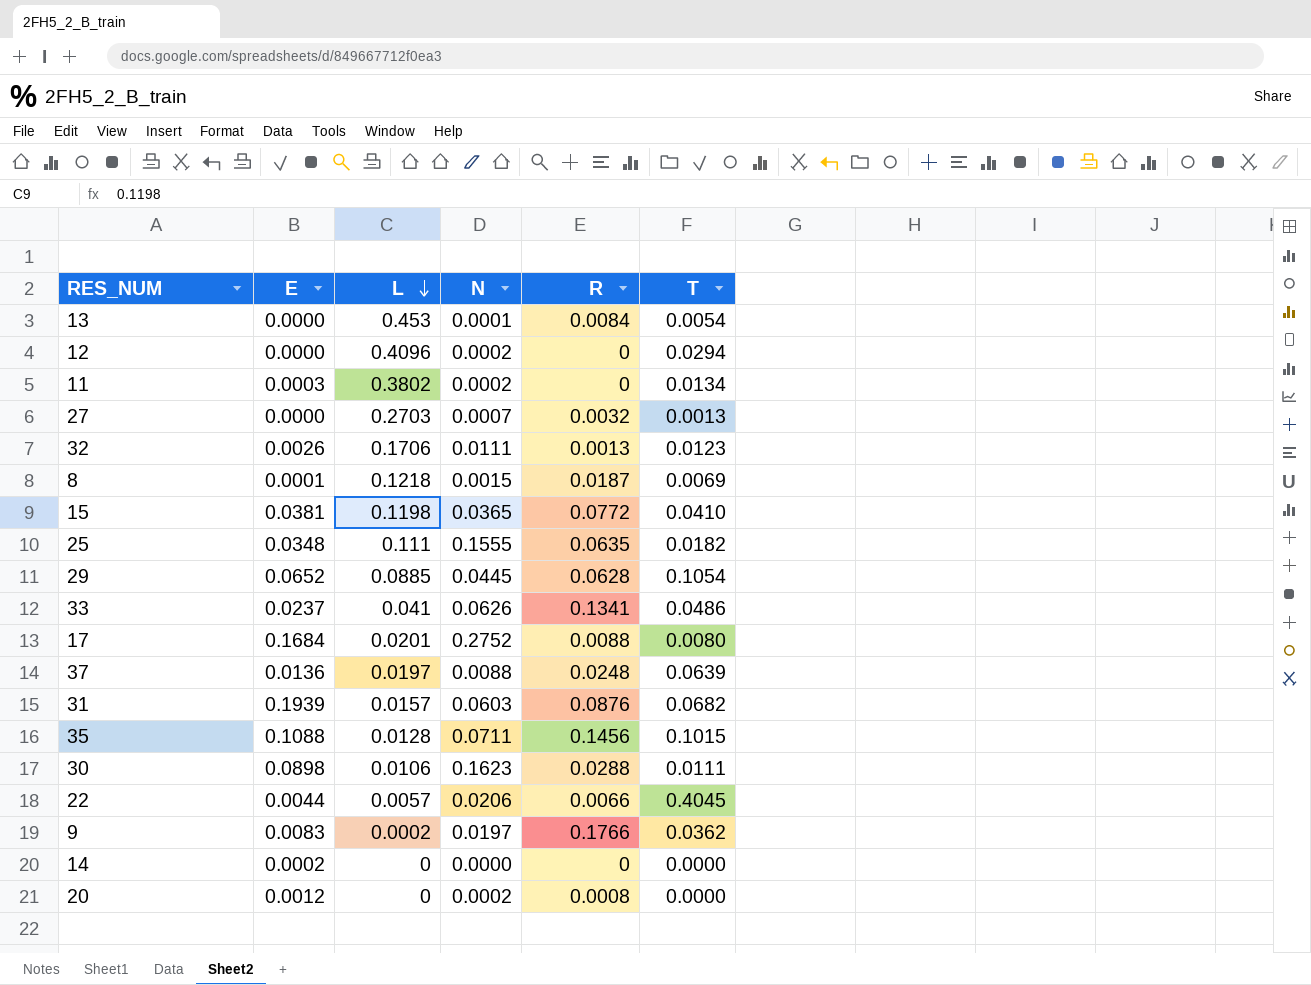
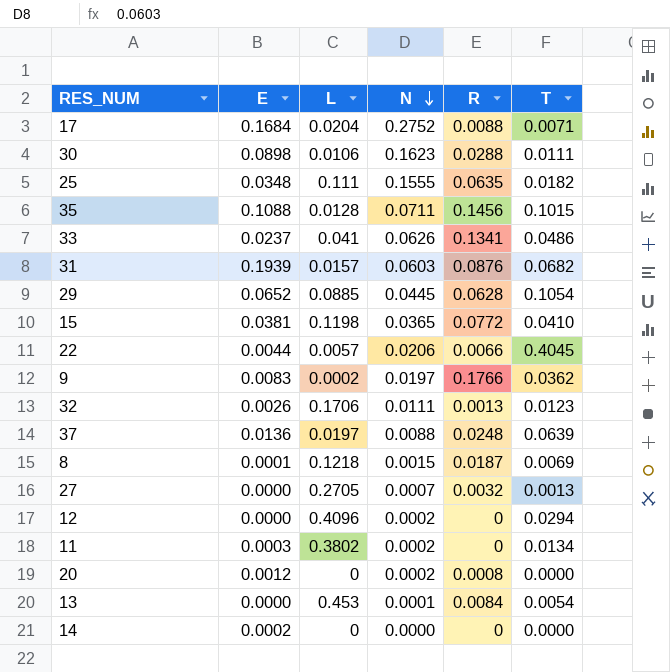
row order: L descending -> N descending
17 | L: 0.0201 -> 0.0204
17 | T: 0.0080 -> 0.0071
27 | L: 0.2703 -> 0.2705

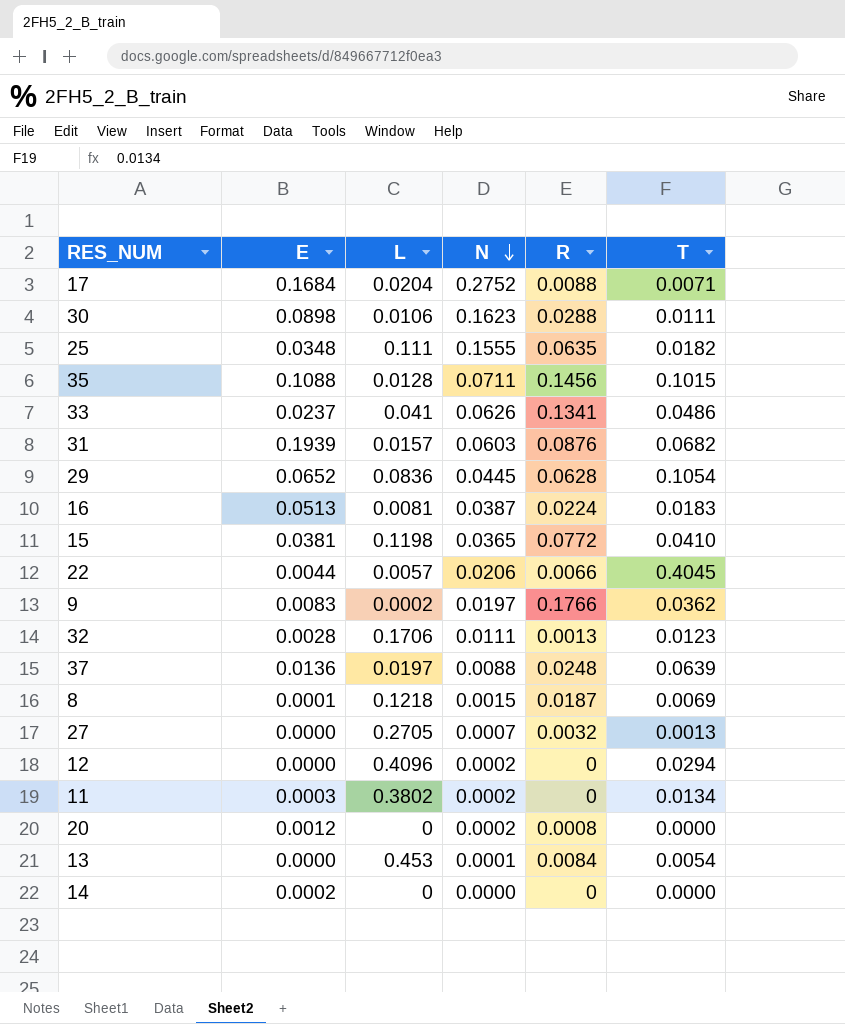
29 | L: 0.0885 -> 0.0836
row 16: none -> 0.0513 | 0.0081 | 0.0387 | 0.0224 | 0.0183
32 | E: 0.0026 -> 0.0028

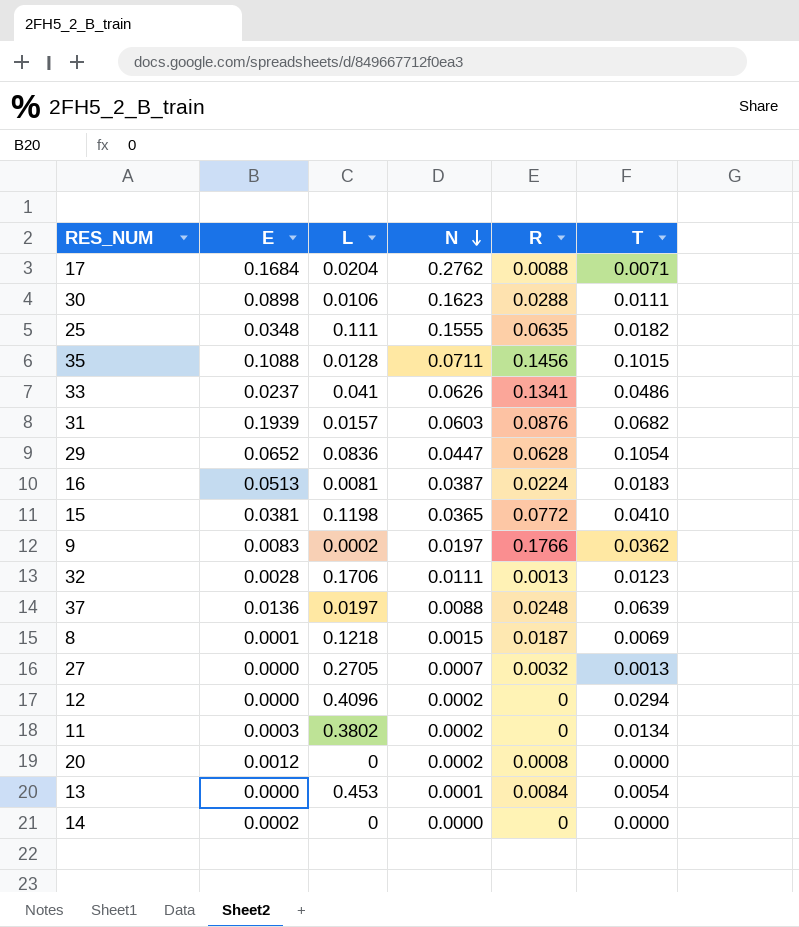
row 22: 0.0044 | 0.0057 | 0.0206 | 0.0066 | 0.4045 -> none
17 | N: 0.2752 -> 0.2762
29 | N: 0.0445 -> 0.0447

